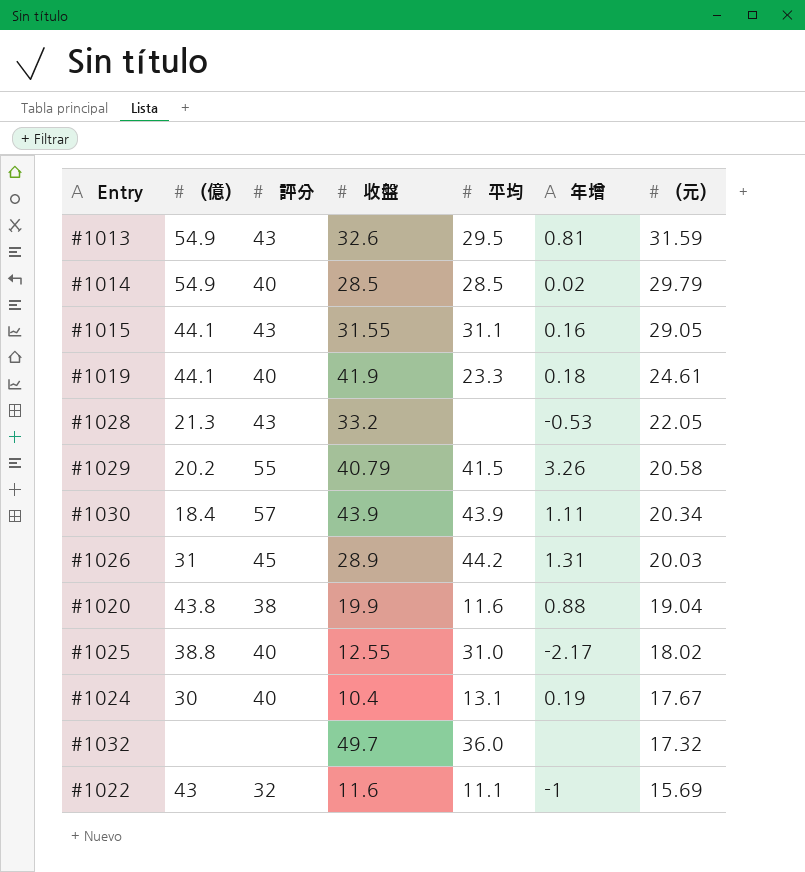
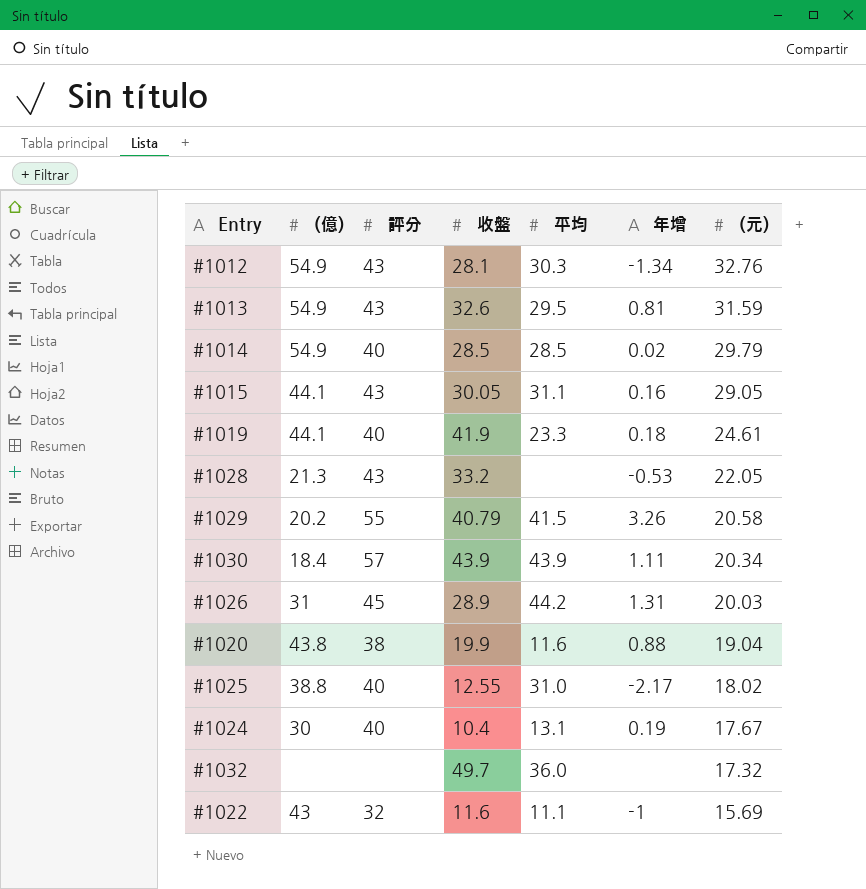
row #1012: none -> 54.9 | 43 | 28.1 | 30.3 | -1.34 | 32.76
#1015 | 收盤: 31.55 -> 30.05

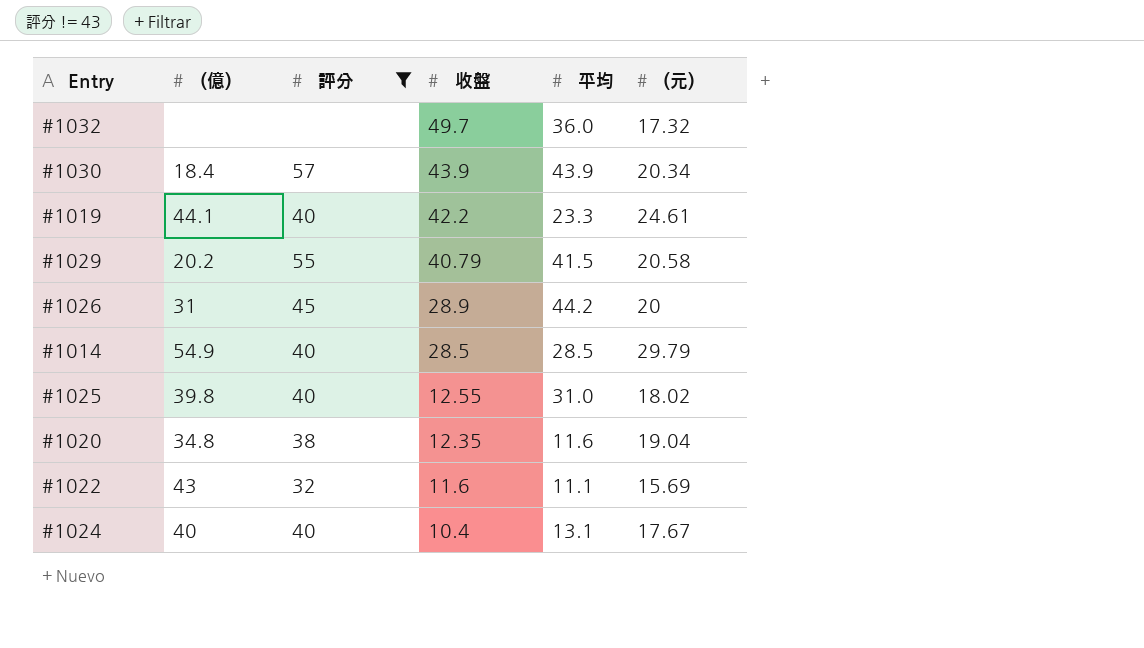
filter: none -> 評分 != 43
row order: (元) descending -> 收盤 descending
column 年增 | position: 6 -> none
#1019 | 收盤: 41.9 -> 42.2
#1026 | (元): 20.03 -> 20
#1025 | (億): 38.8 -> 39.8
#1020 | (億): 43.8 -> 34.8
#1020 | 收盤: 19.9 -> 12.35
#1024 | (億): 30 -> 40

